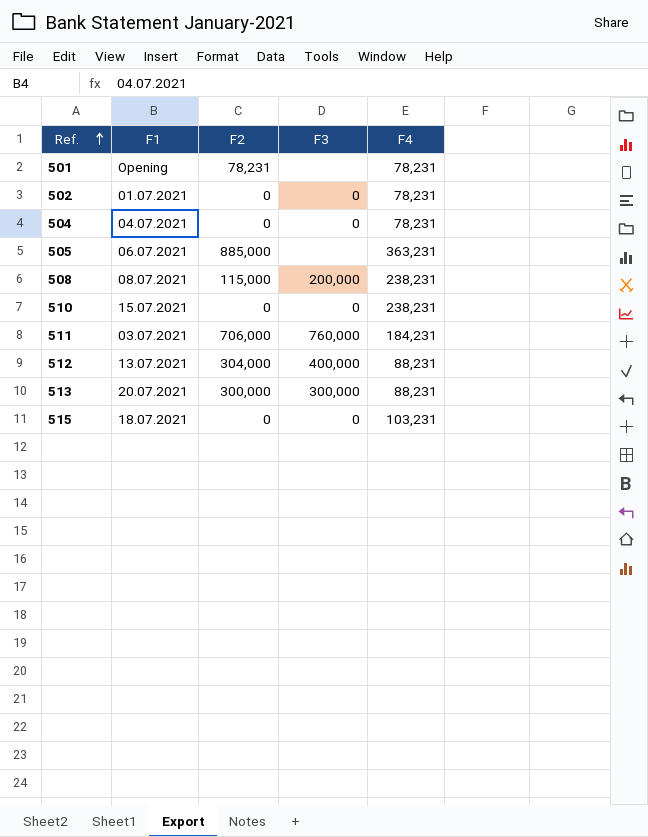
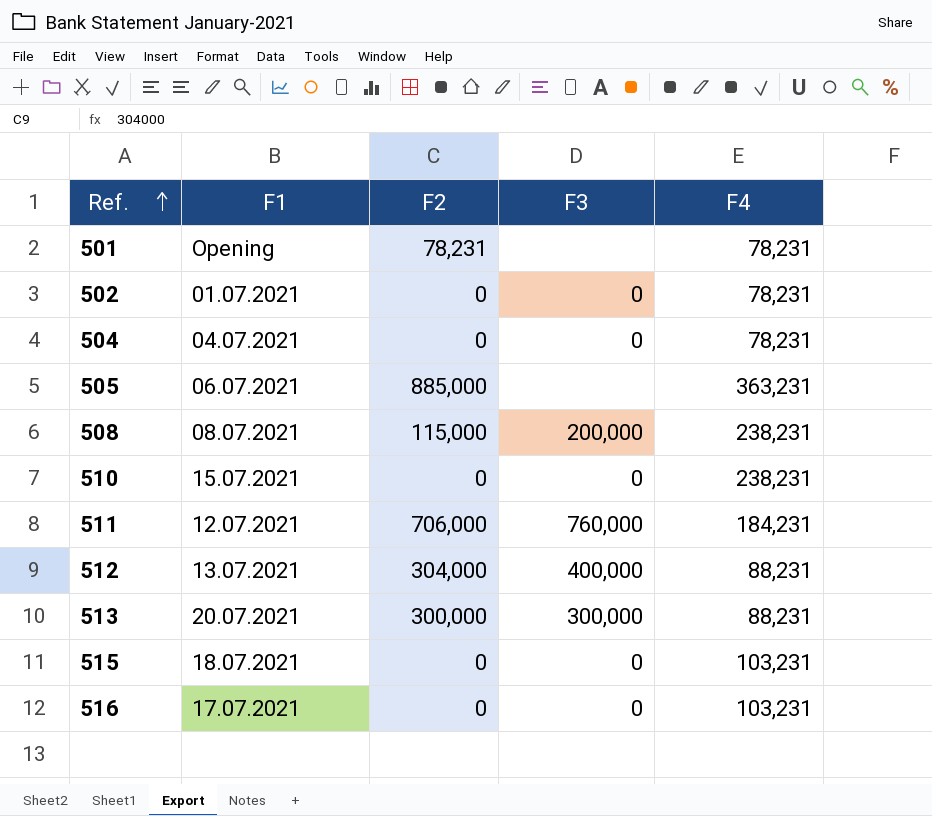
511 | F1: 03.07.2021 -> 12.07.2021
row 516: none -> 17.07.2021 | 0 | 0 | 103,231

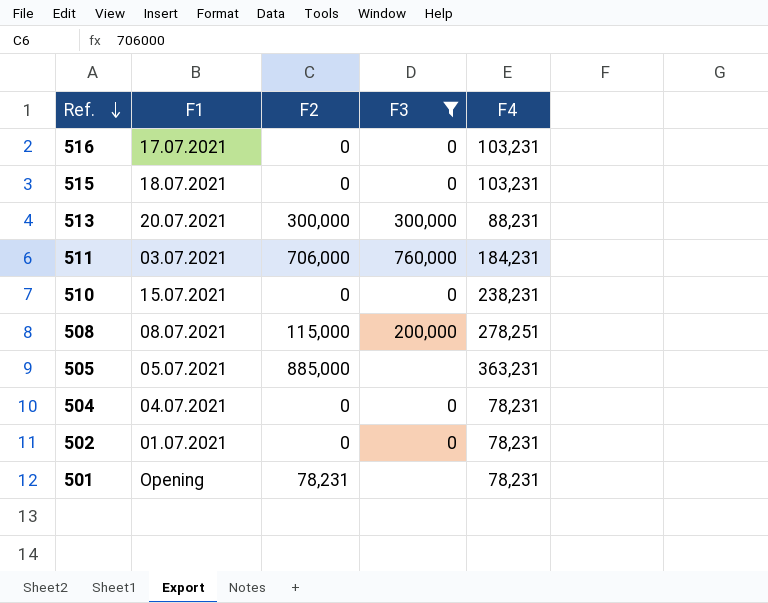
filter: none -> F3 != 400,000
row order: Ref. ascending -> Ref. descending
511 | F1: 12.07.2021 -> 03.07.2021
508 | F4: 238,231 -> 278,251
505 | F1: 06.07.2021 -> 05.07.2021

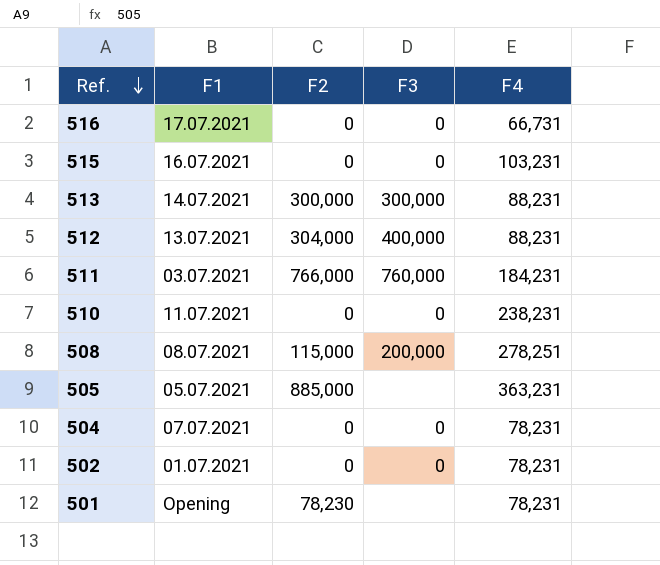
filter: F3 != 400,000 -> none
516 | F4: 103,231 -> 66,731
515 | F1: 18.07.2021 -> 16.07.2021
513 | F1: 20.07.2021 -> 14.07.2021
511 | F2: 706,000 -> 766,000
510 | F1: 15.07.2021 -> 11.07.2021
504 | F1: 04.07.2021 -> 07.07.2021
501 | F2: 78,231 -> 78,230

